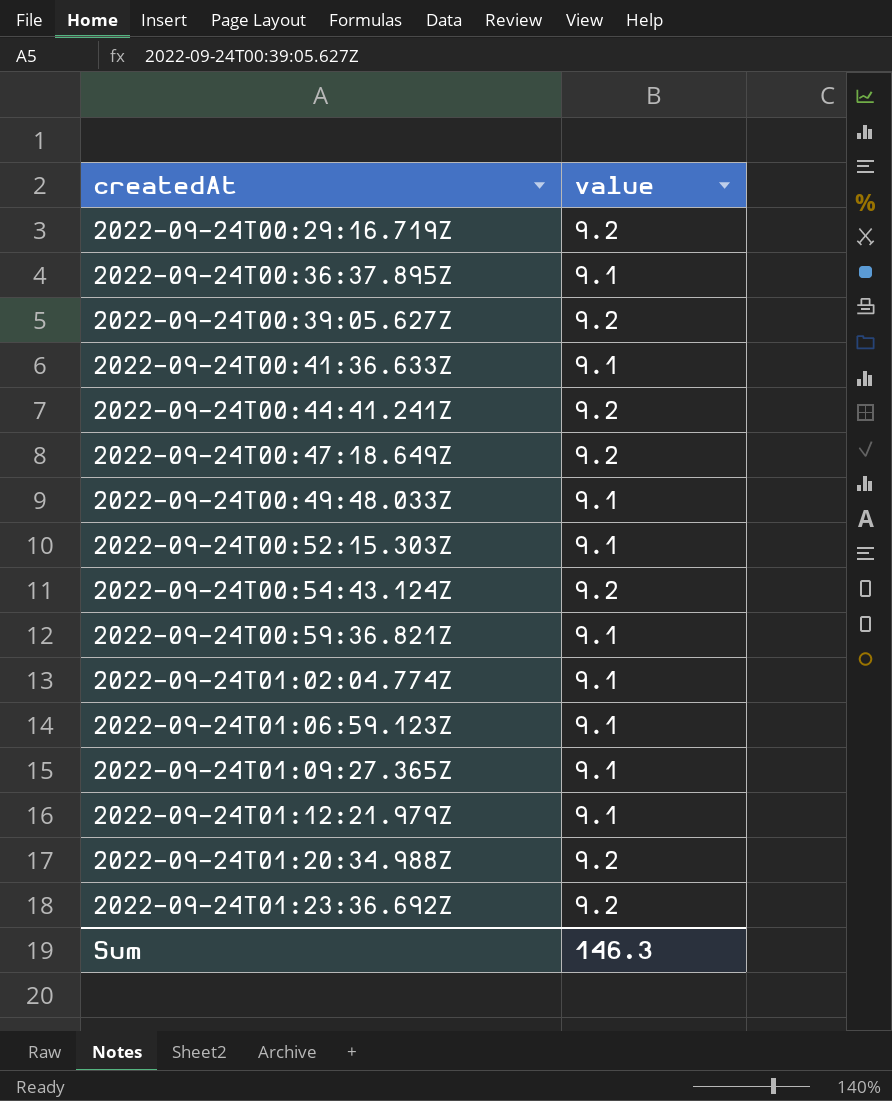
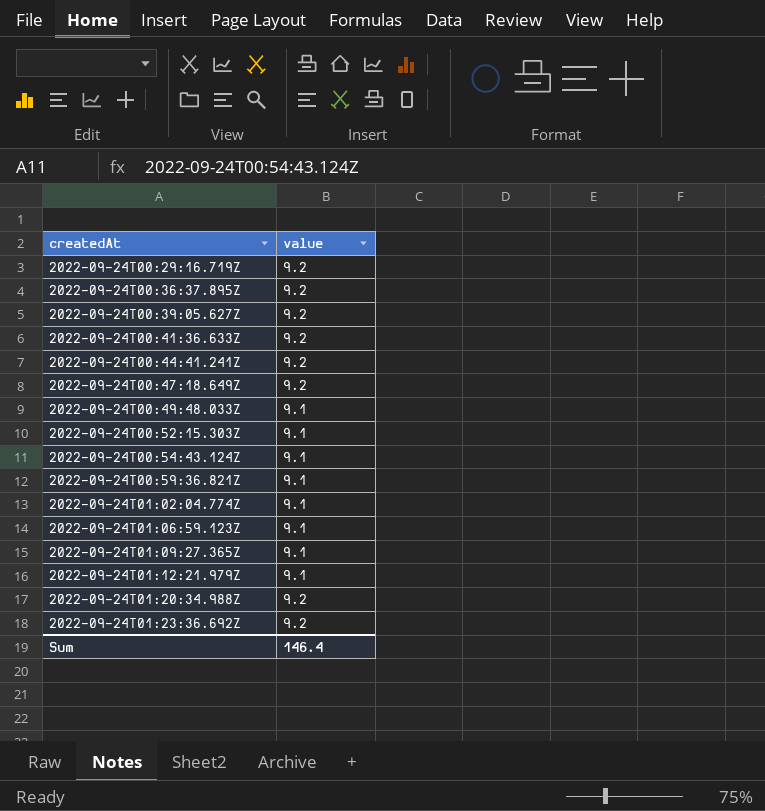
2022-09-24T00:36:37.895Z | value: 9.1 -> 9.2
2022-09-24T00:41:36.633Z | value: 9.1 -> 9.2
2022-09-24T00:54:43.124Z | value: 9.2 -> 9.1
Sum | value: 146.3 -> 146.4

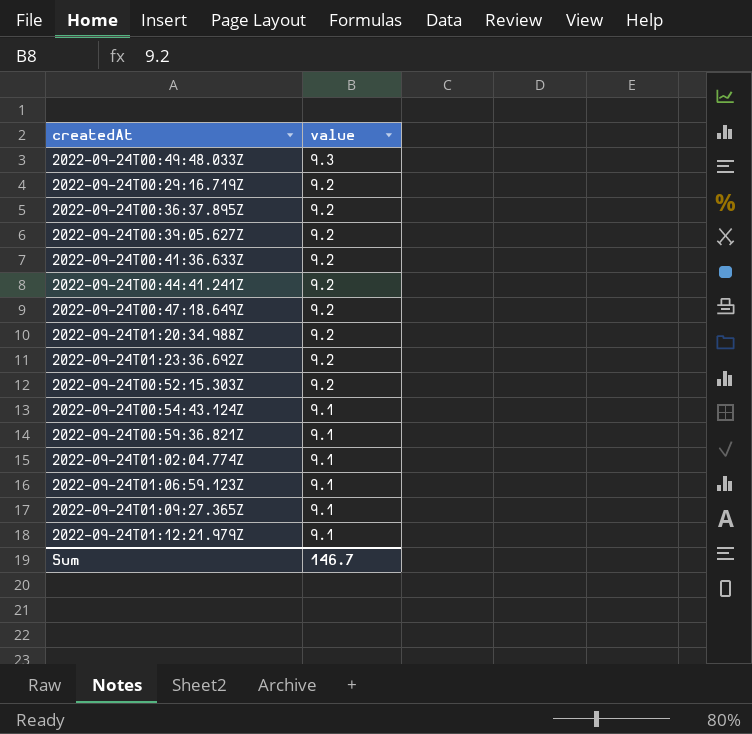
row order: createdAt ascending -> value descending
2022-09-24T00:49:48.033Z | value: 9.1 -> 9.3
2022-09-24T00:52:15.303Z | value: 9.1 -> 9.2
Sum | value: 146.4 -> 146.7

